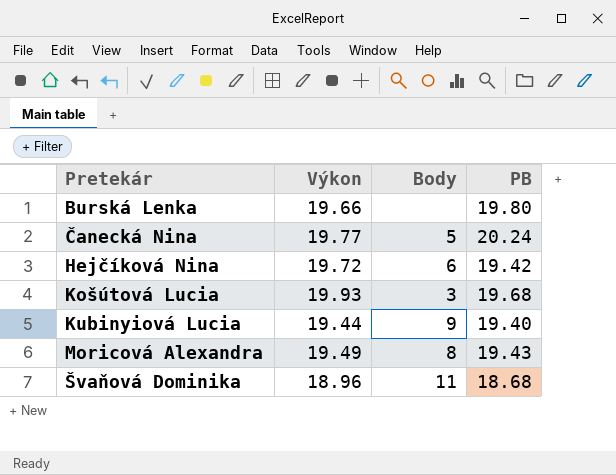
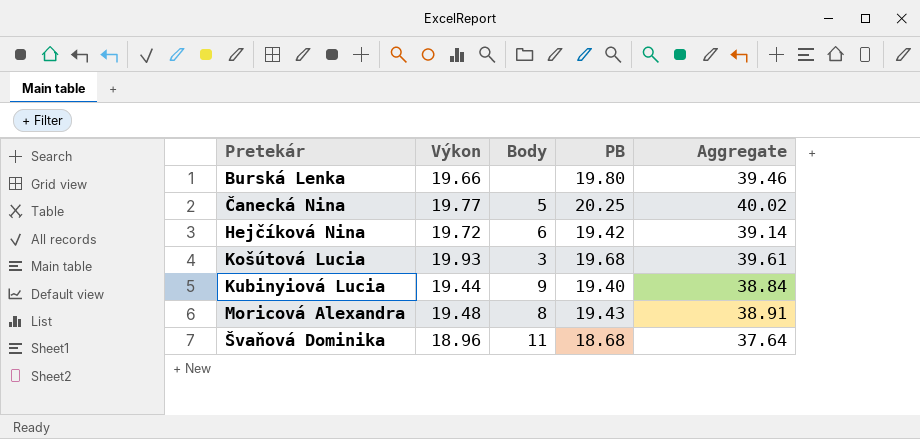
column Aggregate | formula: none -> [Výkon] + [PB]
Čanecká Nina | PB: 20.24 -> 20.25
Moricová Alexandra | Výkon: 19.49 -> 19.48

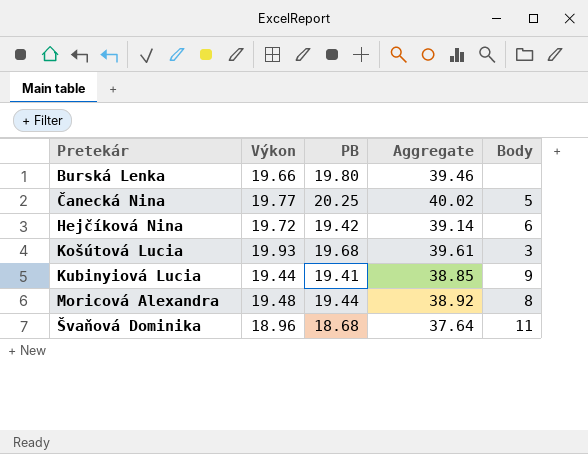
column Body | position: 3 -> 5
Kubinyiová Lucia | PB: 19.40 -> 19.41
Kubinyiová Lucia | Aggregate: 38.84 -> 38.85
Moricová Alexandra | PB: 19.43 -> 19.44
Moricová Alexandra | Aggregate: 38.91 -> 38.92

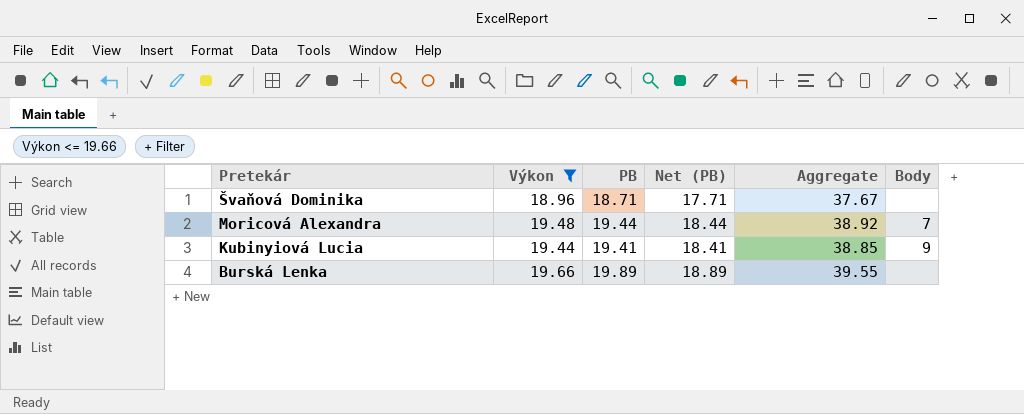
filter: none -> Výkon <= 19.66
row order: Pretekár ascending -> Pretekár descending
column Net (PB) | formula: none -> [PB] - 1
Švaňová Dominika | PB: 18.68 -> 18.71
Švaňová Dominika | Aggregate: 37.64 -> 37.67
Švaňová Dominika | Body: 11 -> none
Moricová Alexandra | Body: 8 -> 7
Burská Lenka | PB: 19.80 -> 19.89
Burská Lenka | Aggregate: 39.46 -> 39.55

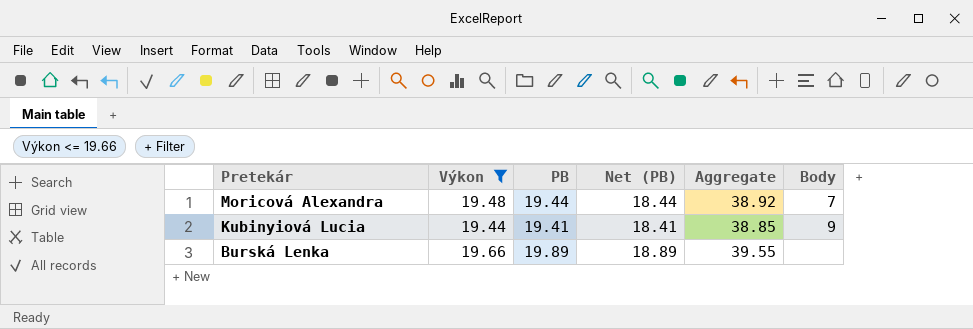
row Švaňová Dominika: 18.96 | 18.71 | 17.71 | 37.67 | none -> none

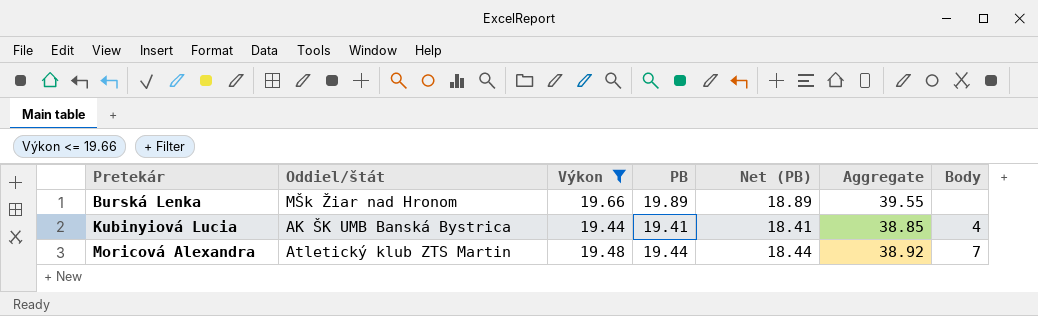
row order: Pretekár descending -> Pretekár ascending
column Oddiel/štát | position: none -> 2
Kubinyiová Lucia | Body: 9 -> 4

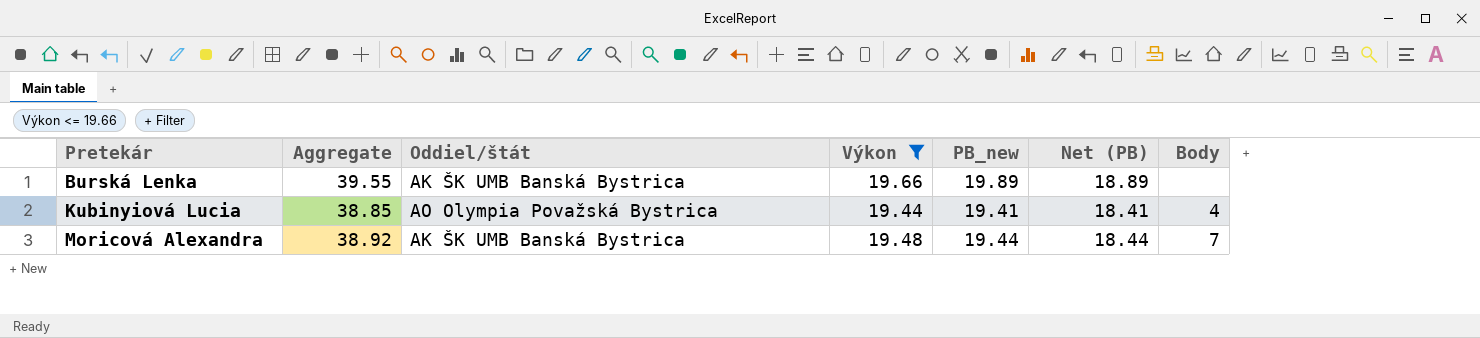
column Aggregate | position: 6 -> 2
column name: PB -> PB_new
Burská Lenka | Oddiel/štát: MŠk Žiar nad Hronom -> AK ŠK UMB Banská Bystrica
Kubinyiová Lucia | Oddiel/štát: AK ŠK UMB Banská Bystrica -> AO Olympia Považská Bystrica
Moricová Alexandra | Oddiel/štát: Atletický klub ZTS Martin -> AK ŠK UMB Banská Bystrica

